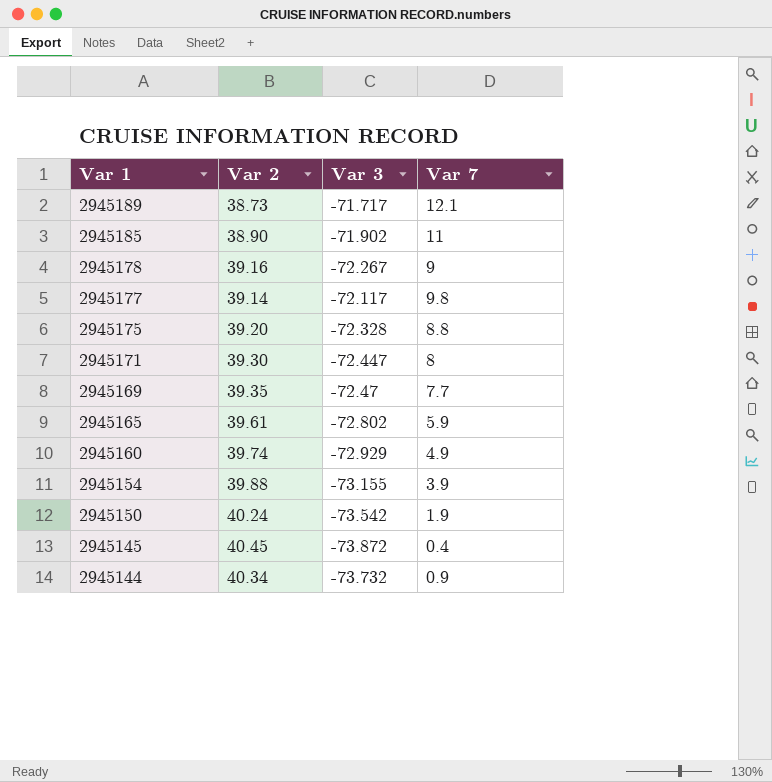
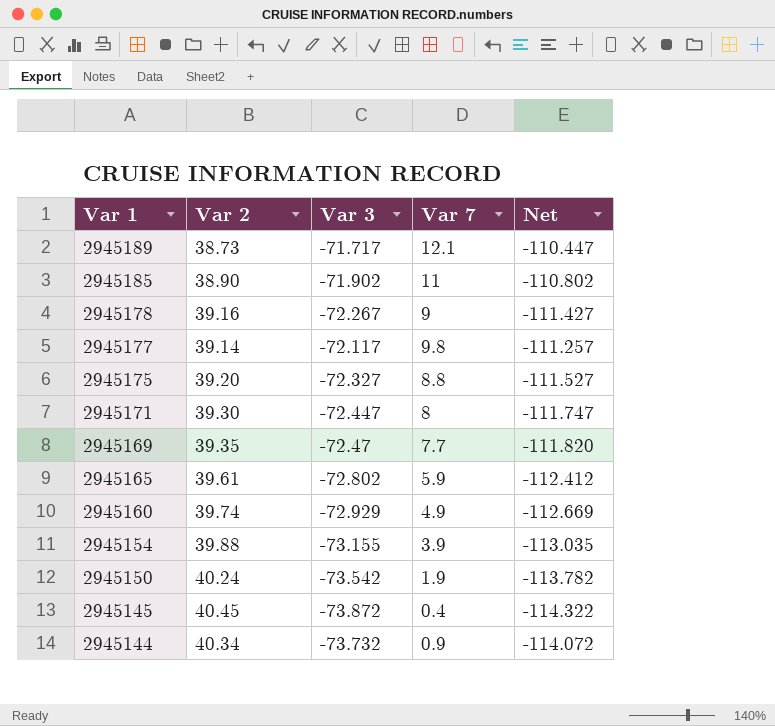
column Net | formula: none -> [Var 3] - [Var 2]
2945175 | Var 3: -72.328 -> -72.327

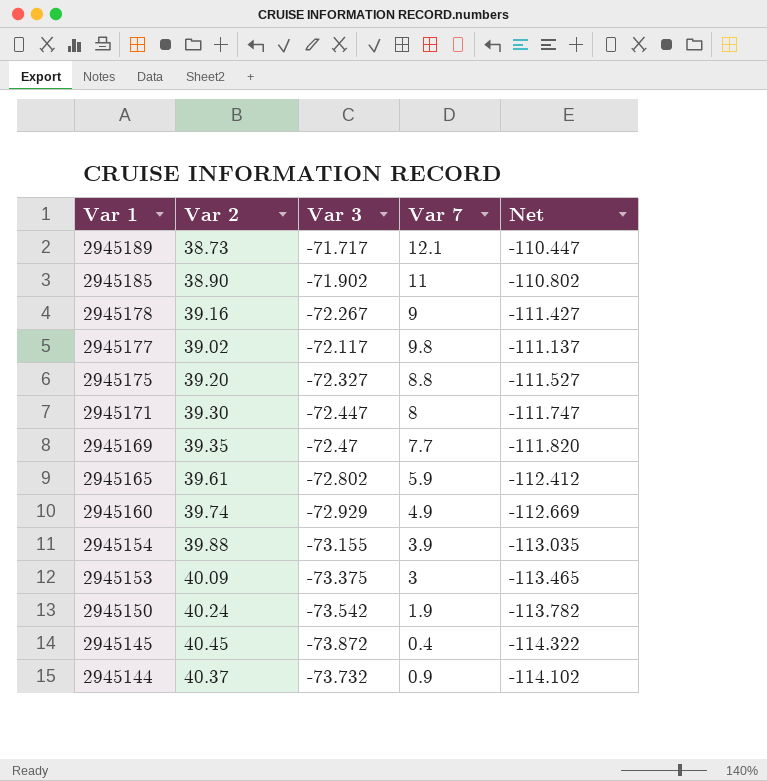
2945177 | Var 2: 39.14 -> 39.02
2945177 | Net: -111.257 -> -111.137
row 2945153: none -> 40.09 | -73.375 | 3 | -113.465
2945144 | Var 2: 40.34 -> 40.37
2945144 | Net: -114.072 -> -114.102

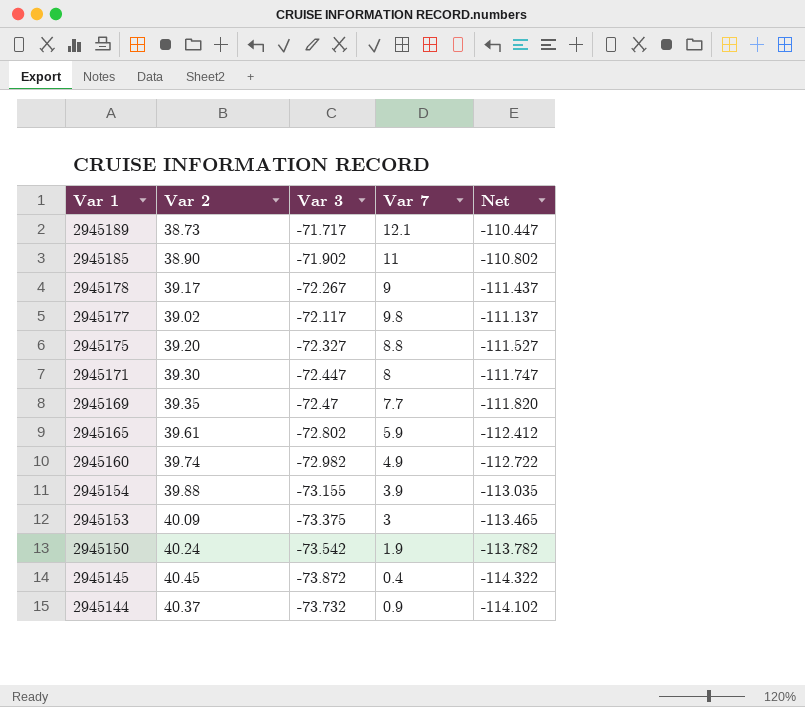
2945178 | Var 2: 39.16 -> 39.17
2945178 | Net: -111.427 -> -111.437
2945160 | Var 3: -72.929 -> -72.982
2945160 | Net: -112.669 -> -112.722

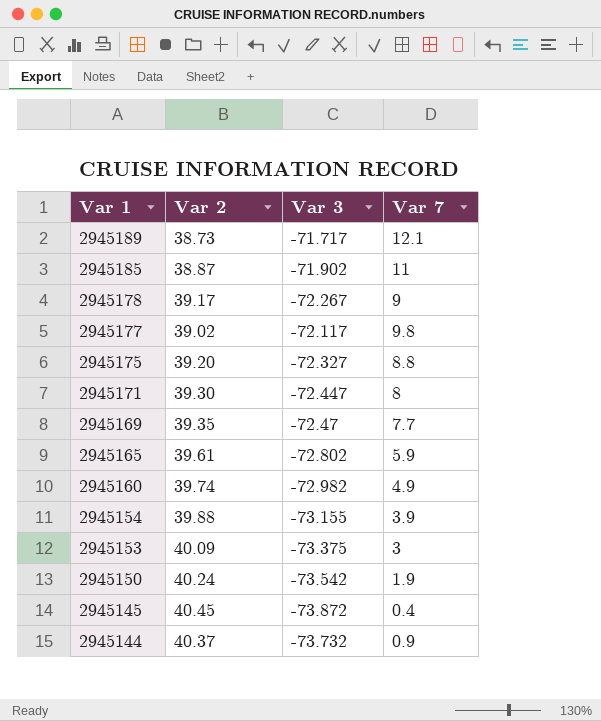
column Net | formula: [Var 3] - [Var 2] -> none
2945185 | Var 2: 38.90 -> 38.87

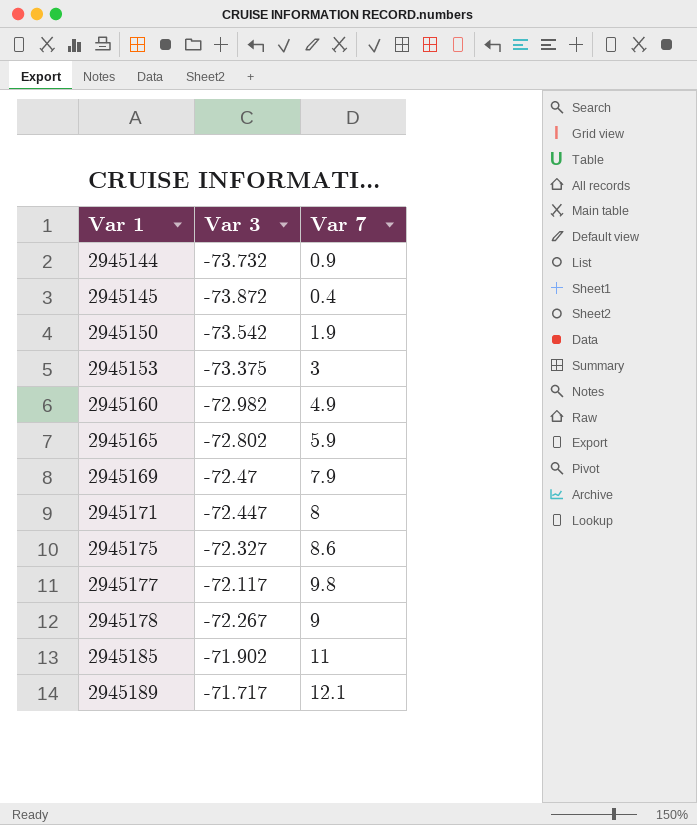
row order: Var 1 descending -> Var 1 ascending
column Var 2 | position: 2 -> none
row 2945154: 39.88 | -73.155 | 3.9 -> none
2945169 | Var 7: 7.7 -> 7.9
2945175 | Var 7: 8.8 -> 8.6

